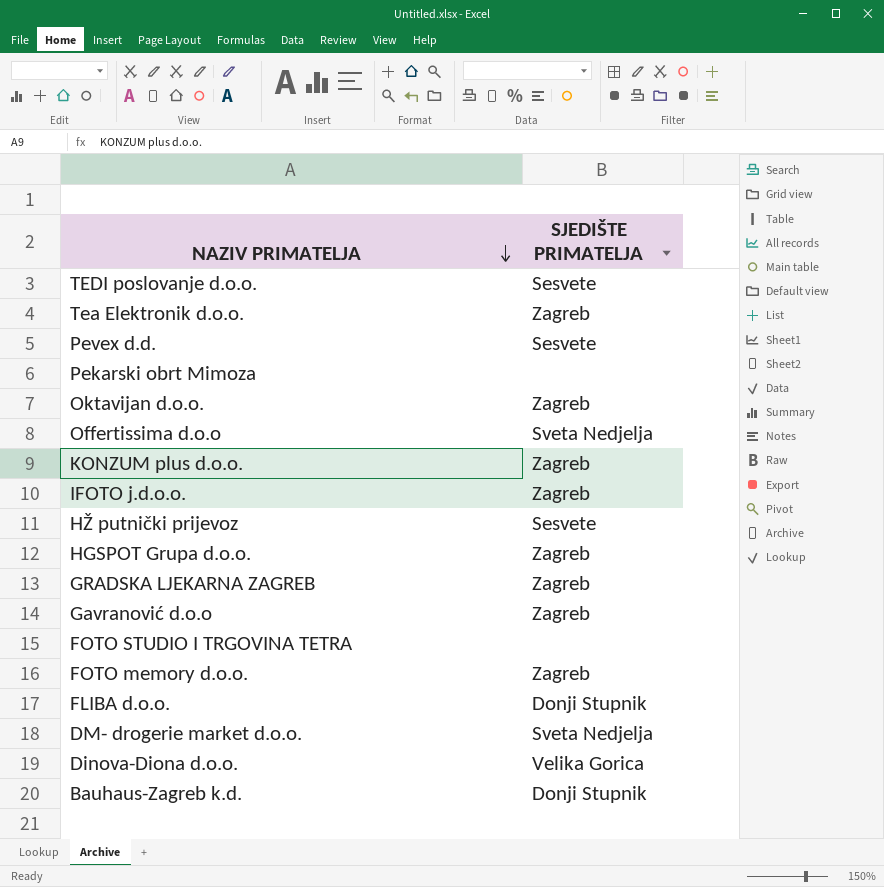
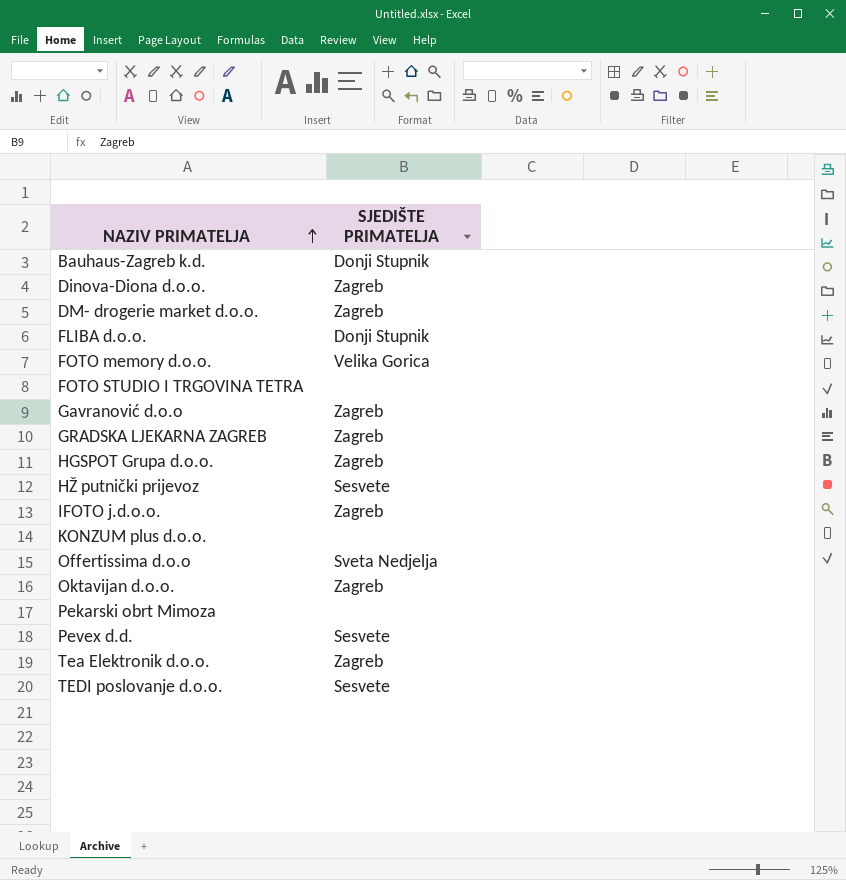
row order: NAZIV PRIMATELJA descending -> NAZIV PRIMATELJA ascending
Dinova-Diona d.o.o. | SJEDIŠTE PRIMATELJA: Velika Gorica -> Zagreb
DM- drogerie market d.o.o. | SJEDIŠTE PRIMATELJA: Sveta Nedjelja -> Zagreb
FOTO memory d.o.o. | SJEDIŠTE PRIMATELJA: Zagreb -> Velika Gorica
KONZUM plus d.o.o. | SJEDIŠTE PRIMATELJA: Zagreb -> none

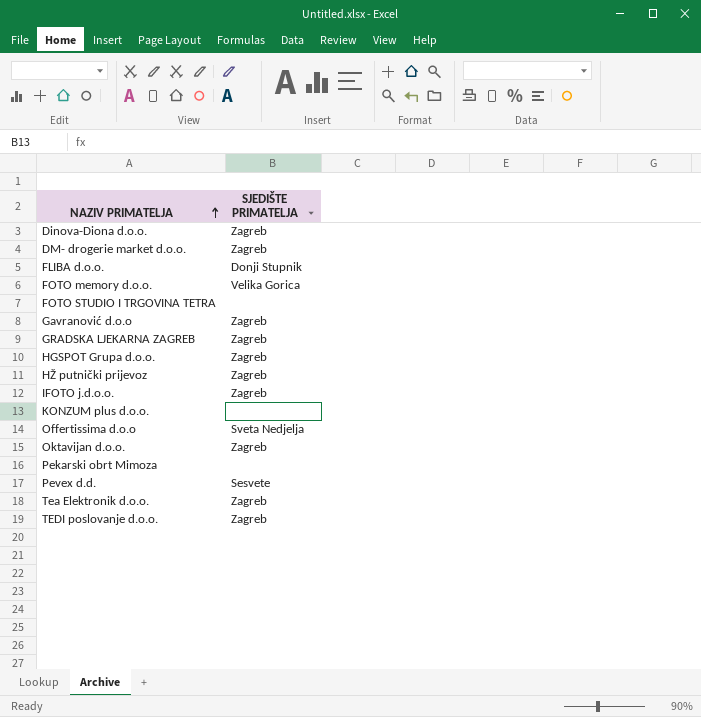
row Bauhaus-Zagreb k.d.: Donji Stupnik -> none
HŽ putnički prijevoz | SJEDIŠTE PRIMATELJA: Sesvete -> Zagreb
TEDI poslovanje d.o.o. | SJEDIŠTE PRIMATELJA: Sesvete -> Zagreb

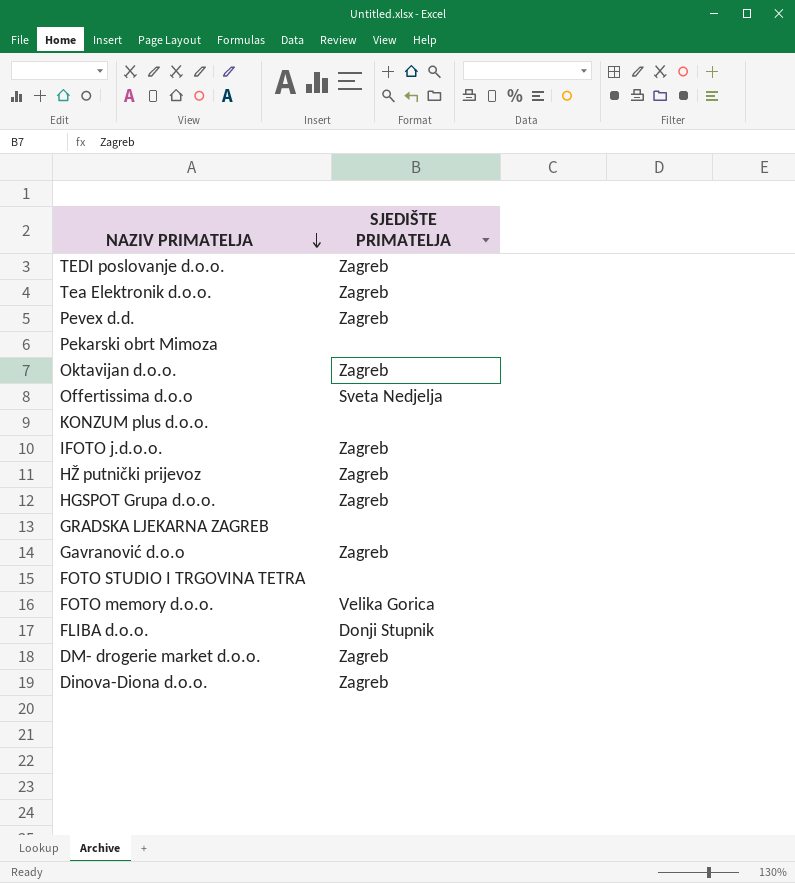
row order: NAZIV PRIMATELJA ascending -> NAZIV PRIMATELJA descending
Pevex d.d. | SJEDIŠTE PRIMATELJA: Sesvete -> Zagreb
GRADSKA LJEKARNA ZAGREB | SJEDIŠTE PRIMATELJA: Zagreb -> none

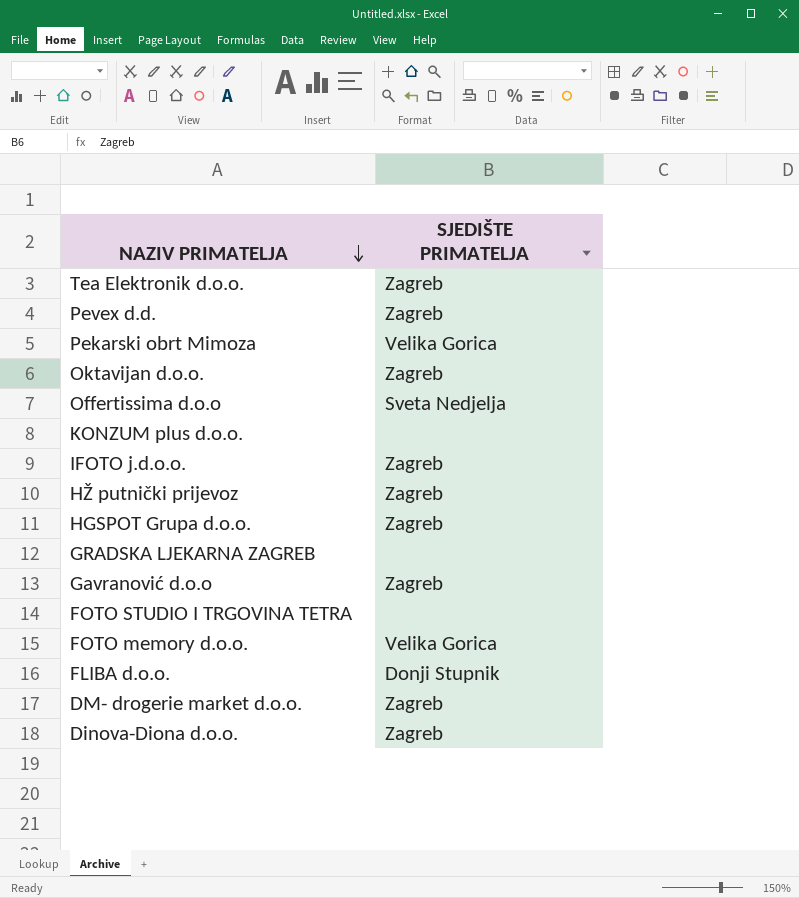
row TEDI poslovanje d.o.o.: Zagreb -> none
Pekarski obrt Mimoza | SJEDIŠTE PRIMATELJA: none -> Velika Gorica

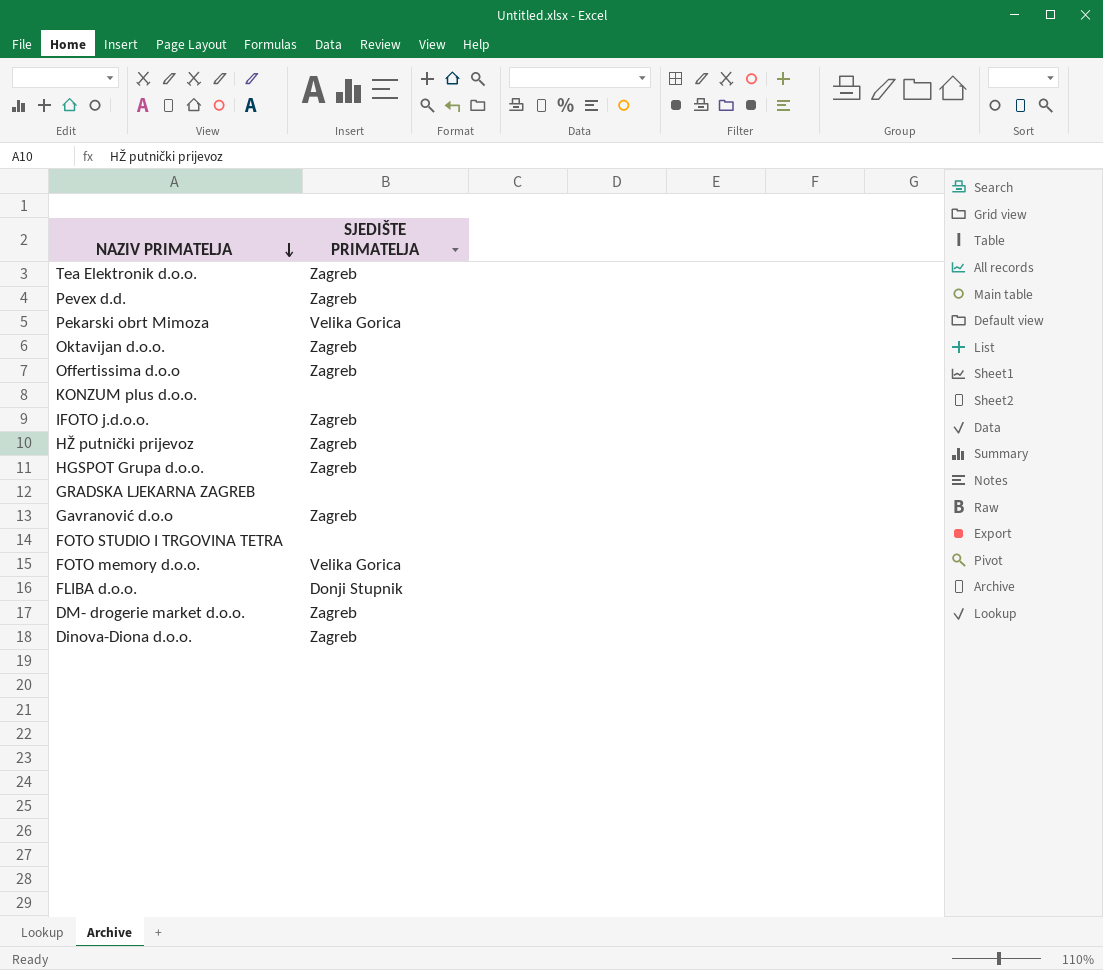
Offertissima d.o.o | SJEDIŠTE PRIMATELJA: Sveta Nedjelja -> Zagreb

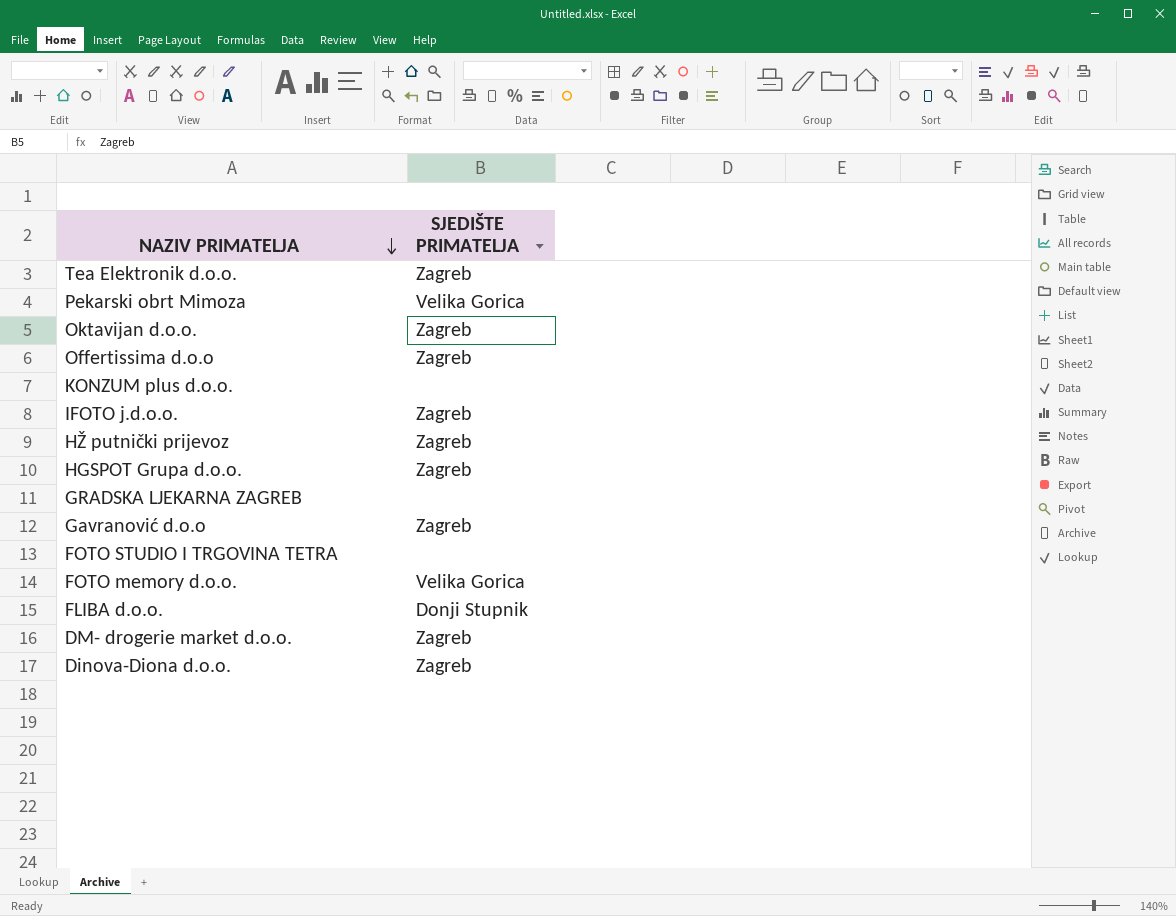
row Pevex d.d.: Zagreb -> none

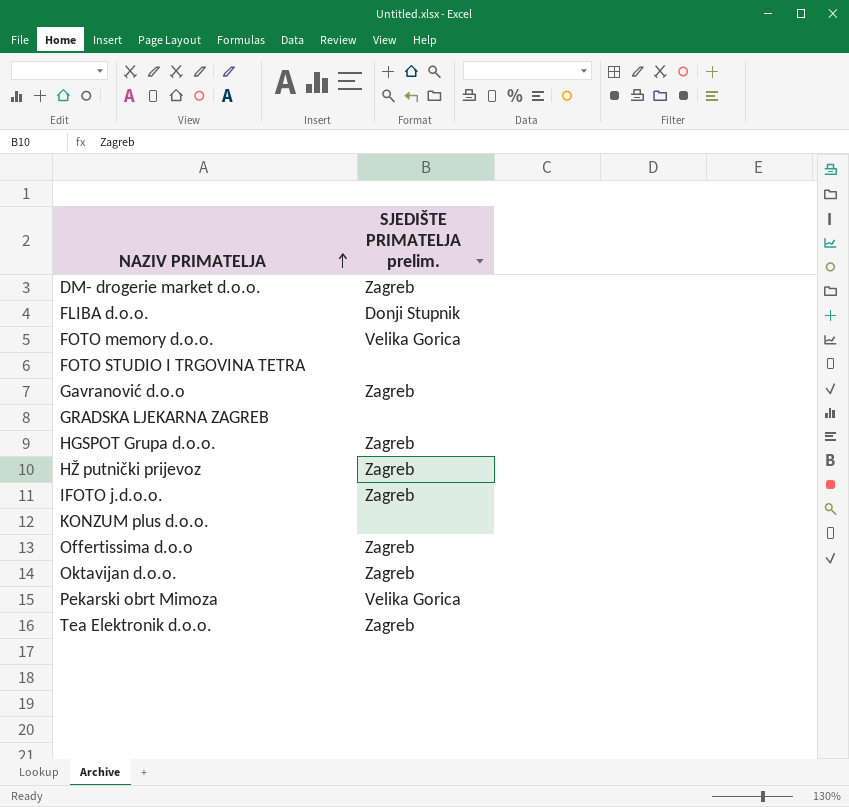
row order: NAZIV PRIMATELJA descending -> NAZIV PRIMATELJA ascending
column name: SJEDIŠTE PRIMATELJA -> SJEDIŠTE PRIMATELJA prelim.
row Dinova-Diona d.o.o.: Zagreb -> none

